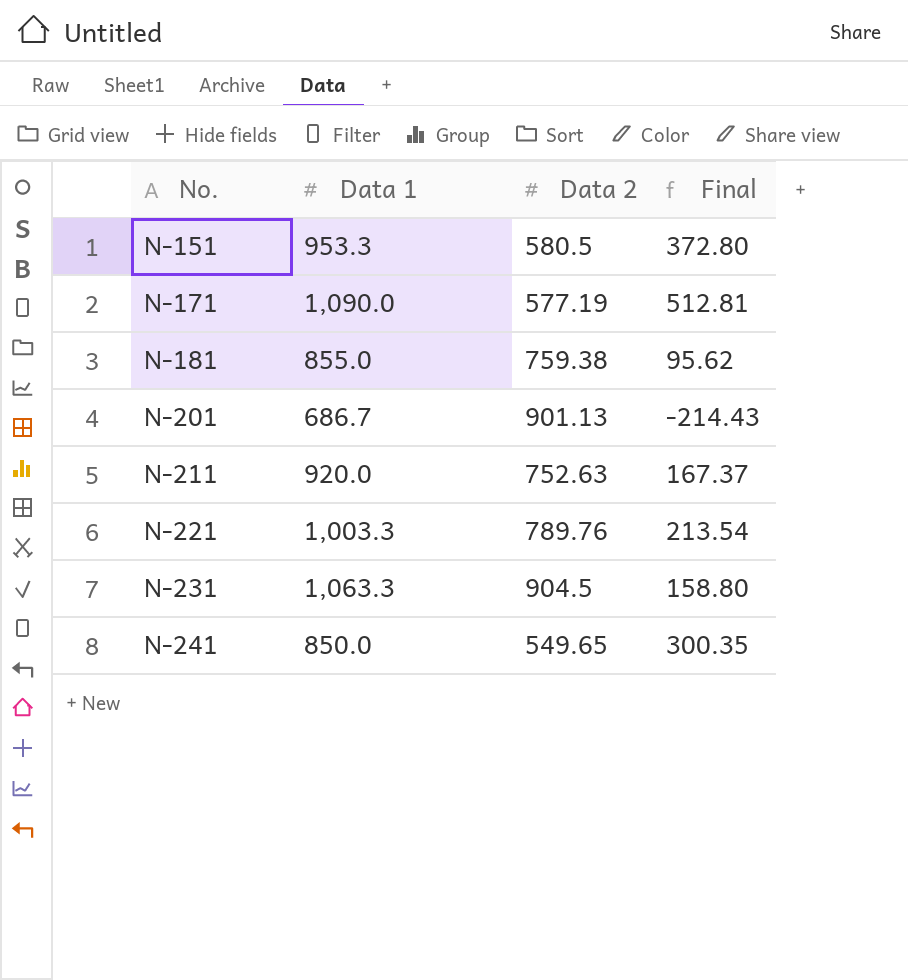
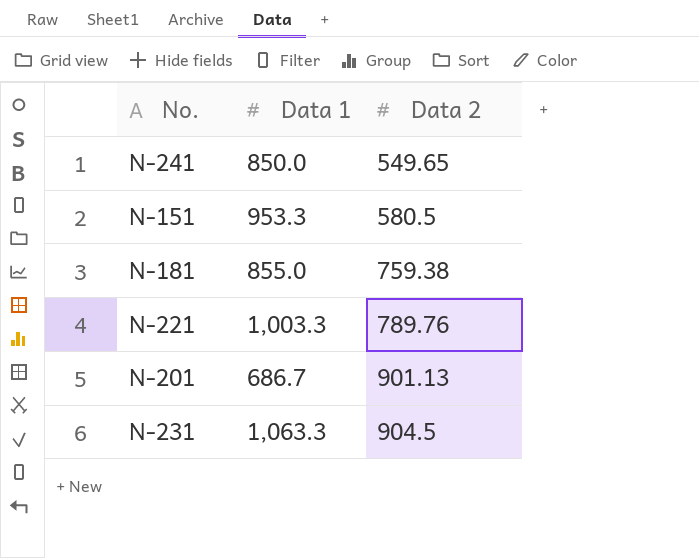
row order: No. ascending -> Data 2 ascending
column Final | formula: [Data 1] - [Data 2] -> none
row N-171: 1,090.0 | 577.19 | 512.81 -> none
row N-211: 920.0 | 752.63 | 167.37 -> none

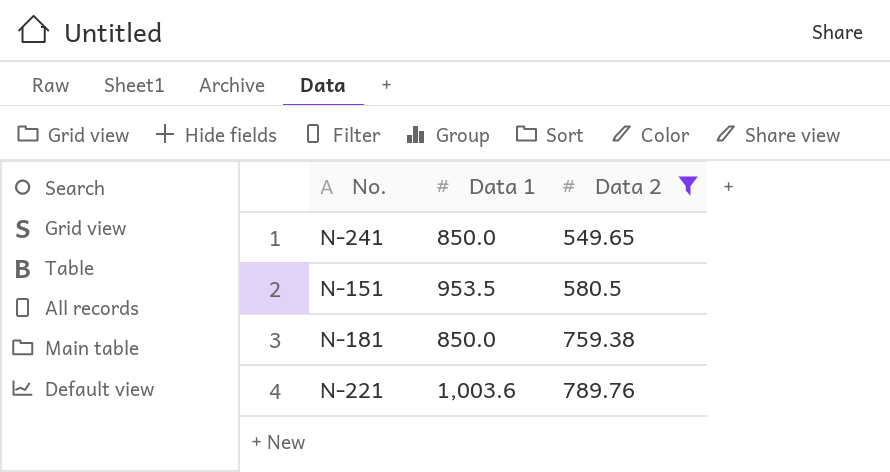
filter: none -> Data 2 <= 789.76
N-151 | Data 1: 953.3 -> 953.5
N-181 | Data 1: 855.0 -> 850.0
N-221 | Data 1: 1,003.3 -> 1,003.6

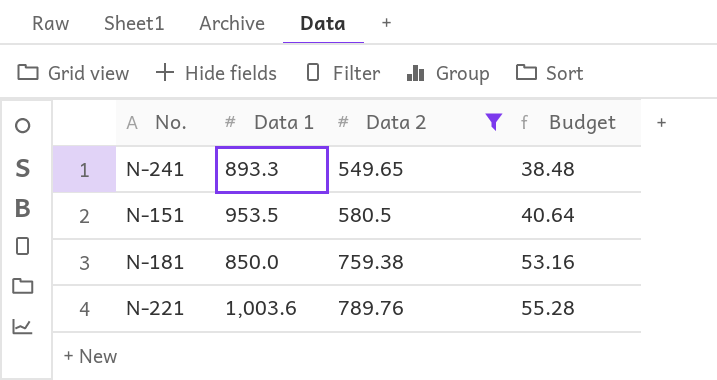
column Budget | formula: none -> [Data 2] * 0.07
N-241 | Data 1: 850.0 -> 893.3

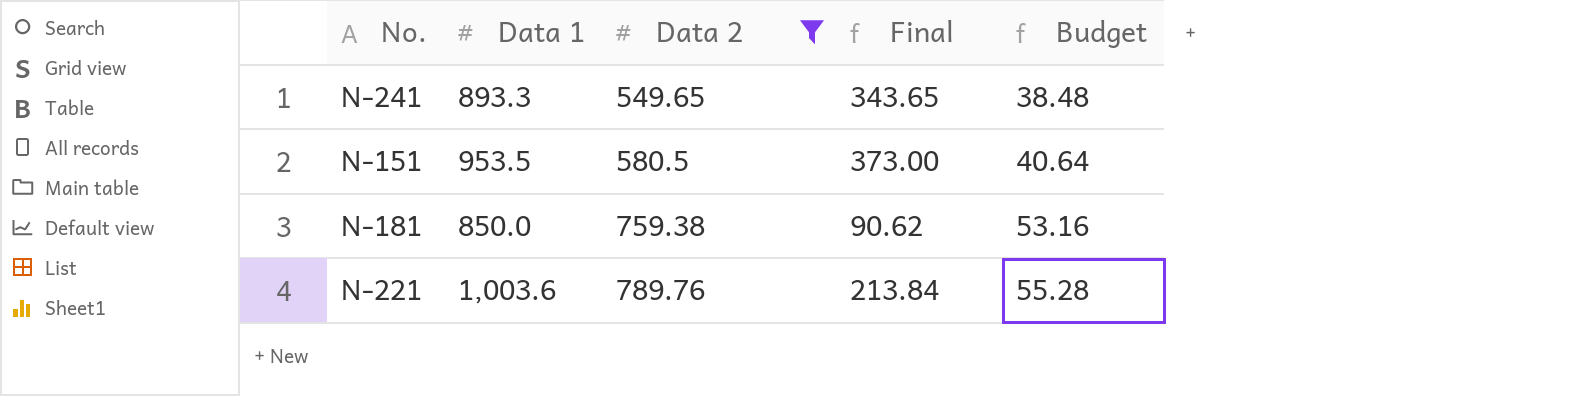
column Final | formula: none -> [Data 1] - [Data 2]

